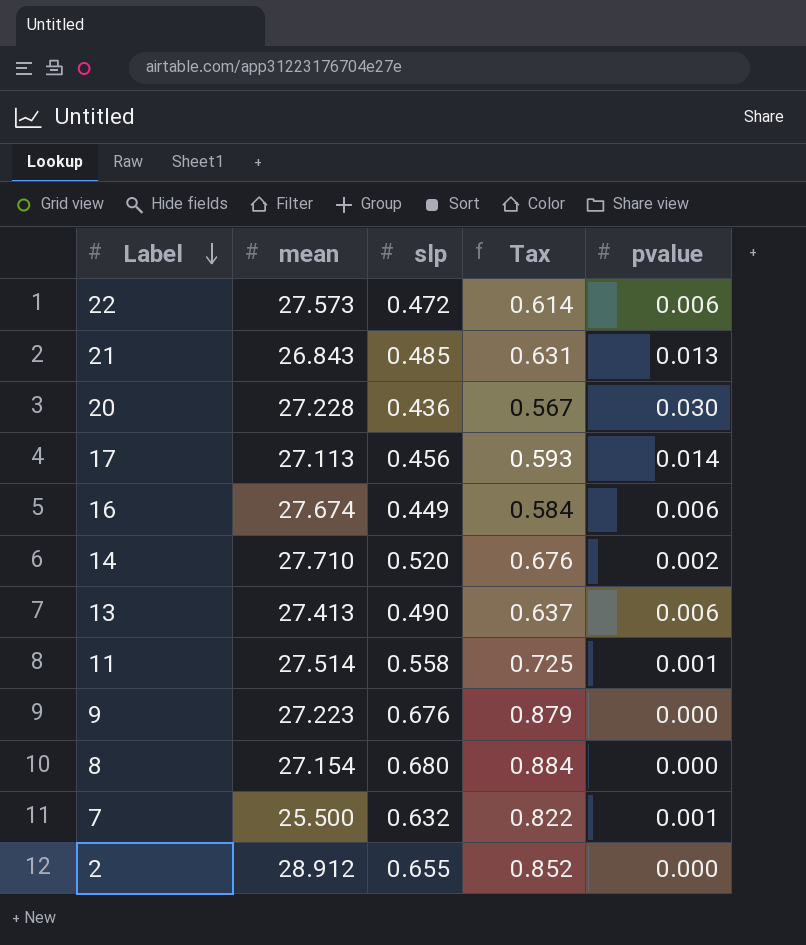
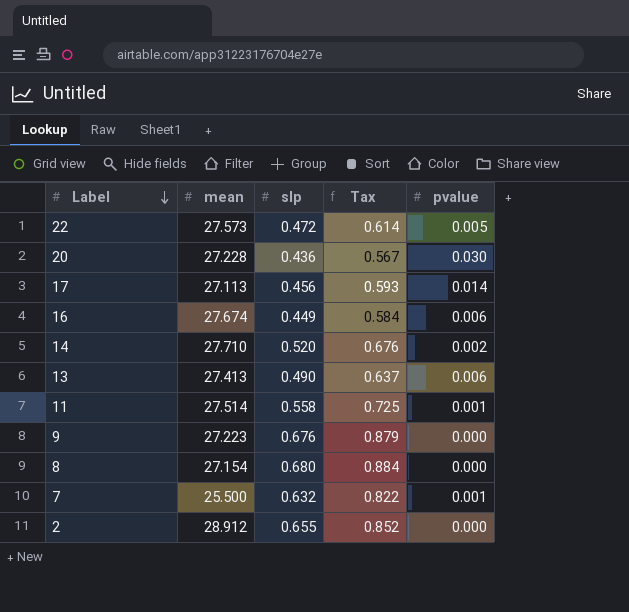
row 21: 26.843 | 0.485 | 0.631 | 0.013 -> none
22 | pvalue: 0.006 -> 0.005

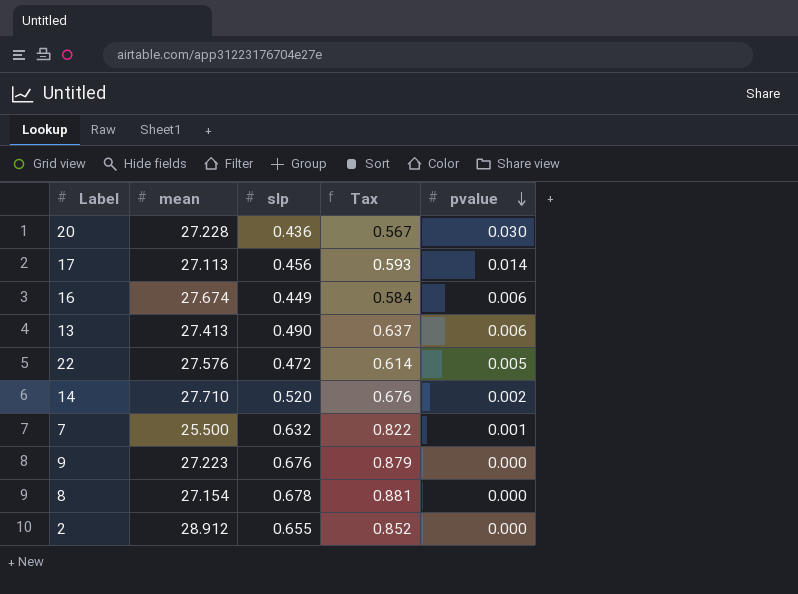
row order: Label descending -> pvalue descending
row 11: 27.514 | 0.558 | 0.725 | 0.001 -> none
22 | mean: 27.573 -> 27.576
8 | slp: 0.680 -> 0.678
8 | Tax: 0.884 -> 0.881

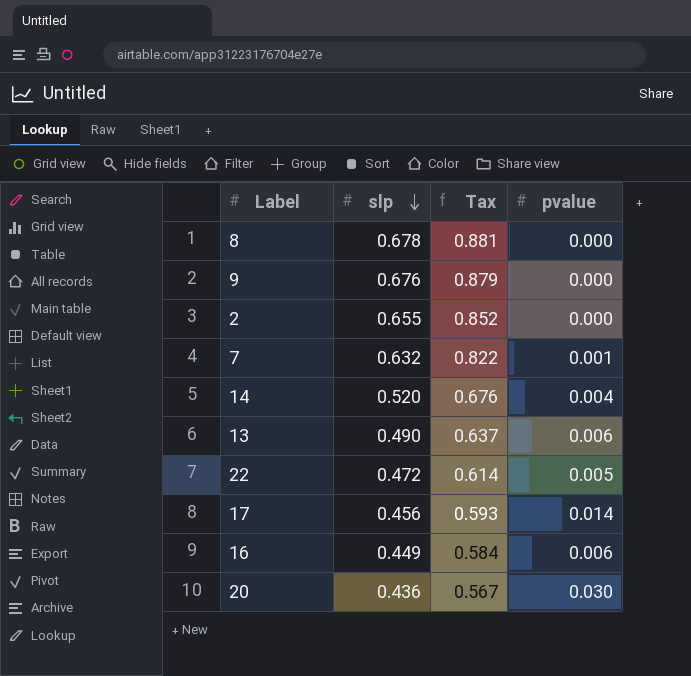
row order: pvalue descending -> slp descending
column mean | position: 2 -> none
14 | pvalue: 0.002 -> 0.004

